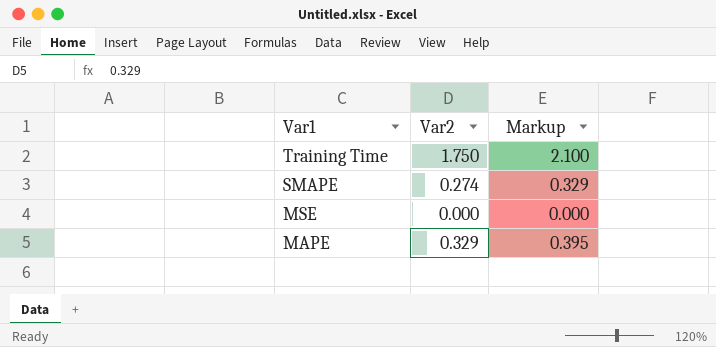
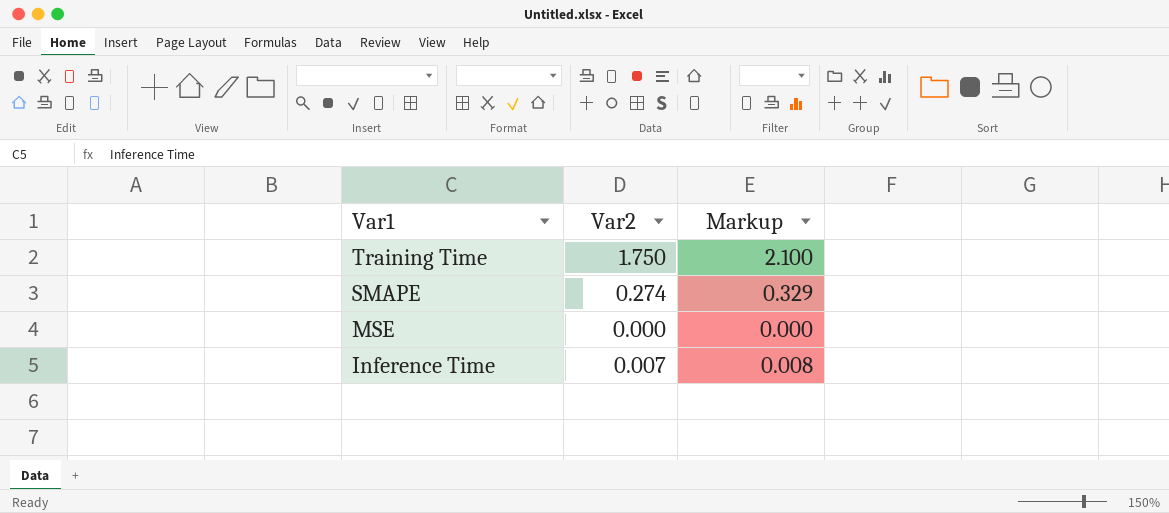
row MAPE: 0.329 | 0.395 -> none
row Inference Time: none -> 0.007 | 0.008

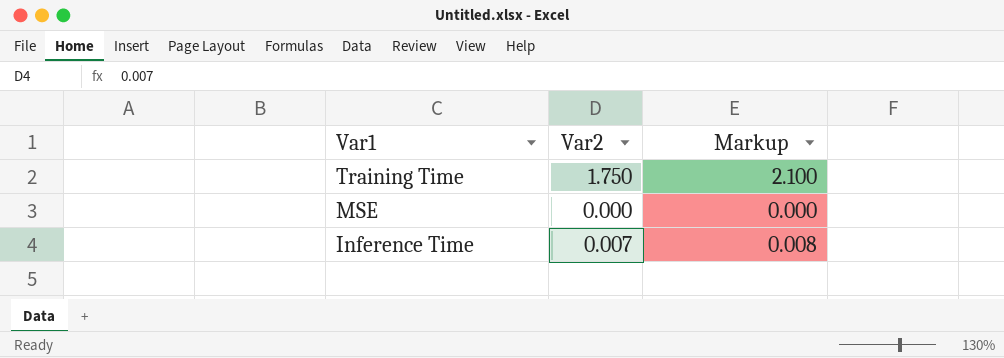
row SMAPE: 0.274 | 0.329 -> none

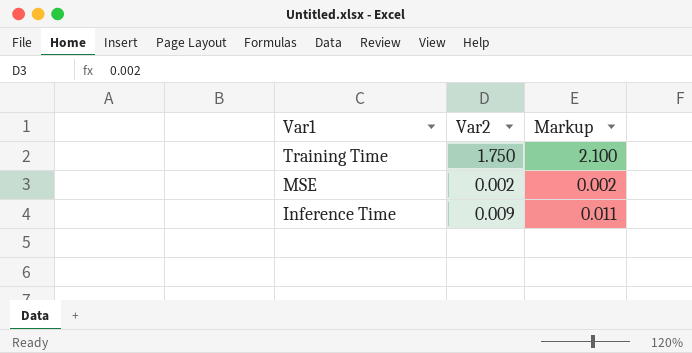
MSE | Var2: 0.000 -> 0.002
MSE | Markup: 0.000 -> 0.002
Inference Time | Var2: 0.007 -> 0.009
Inference Time | Markup: 0.008 -> 0.011

